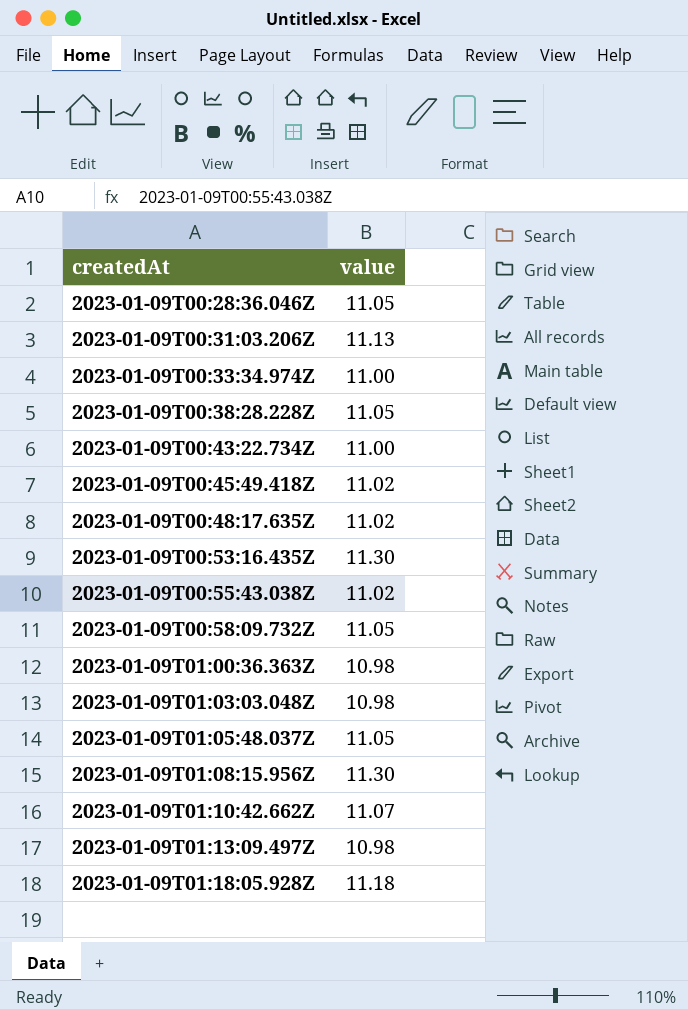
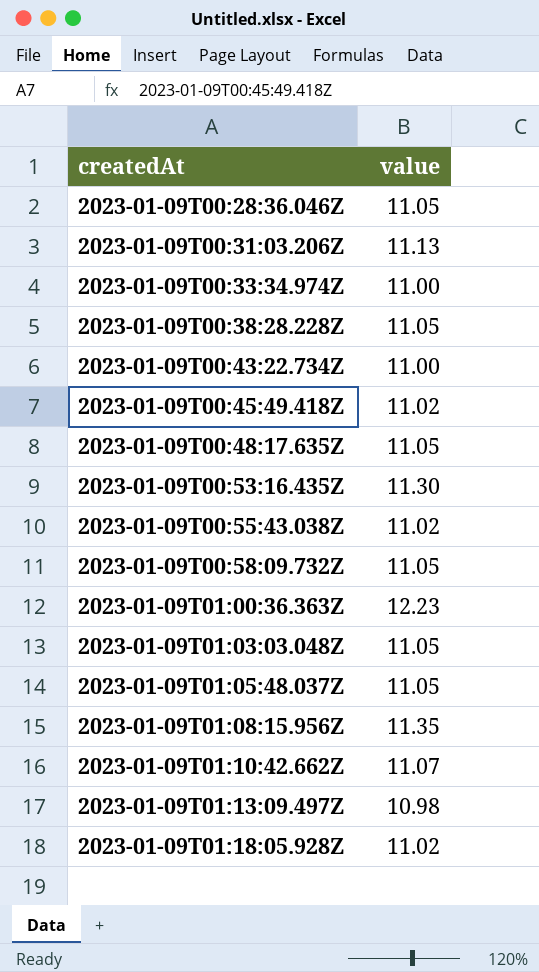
2023-01-09T00:48:17.635Z | value: 11.02 -> 11.05
2023-01-09T01:00:36.363Z | value: 10.98 -> 12.23
2023-01-09T01:03:03.048Z | value: 10.98 -> 11.05
2023-01-09T01:08:15.956Z | value: 11.30 -> 11.35
2023-01-09T01:18:05.928Z | value: 11.18 -> 11.02

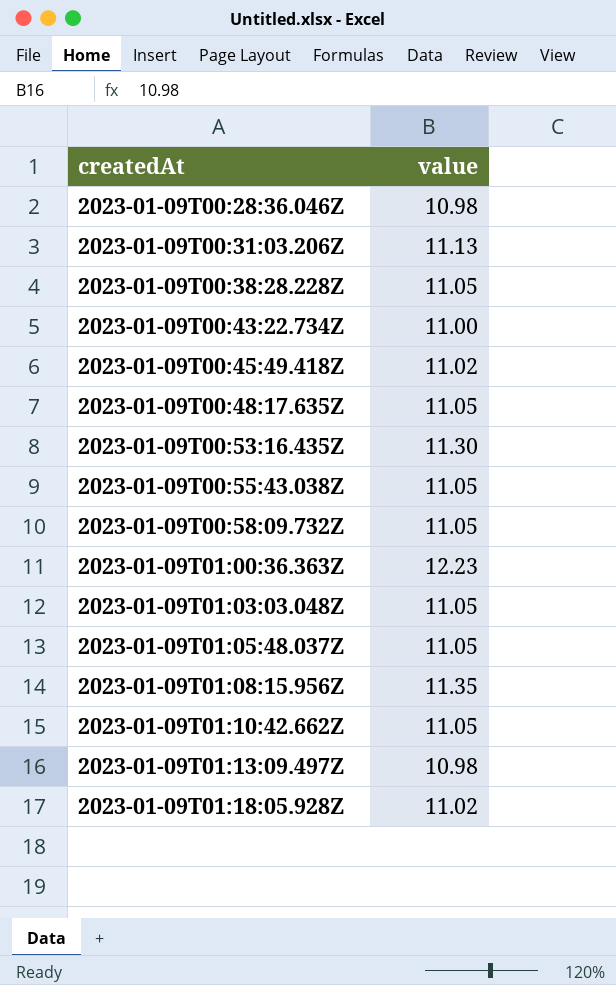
row 2023-01-09T00:33:34.974Z: 11.00 -> none
2023-01-09T00:28:36.046Z | value: 11.05 -> 10.98
2023-01-09T00:55:43.038Z | value: 11.02 -> 11.05
2023-01-09T01:10:42.662Z | value: 11.07 -> 11.05

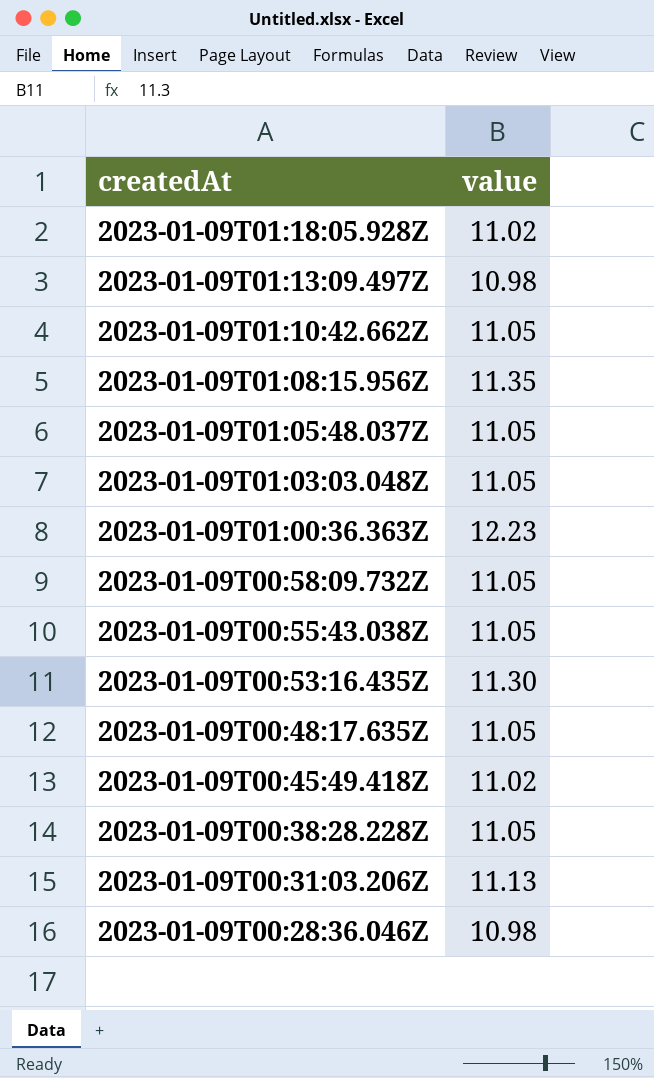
row order: createdAt ascending -> createdAt descending
row 2023-01-09T00:43:22.734Z: 11.00 -> none

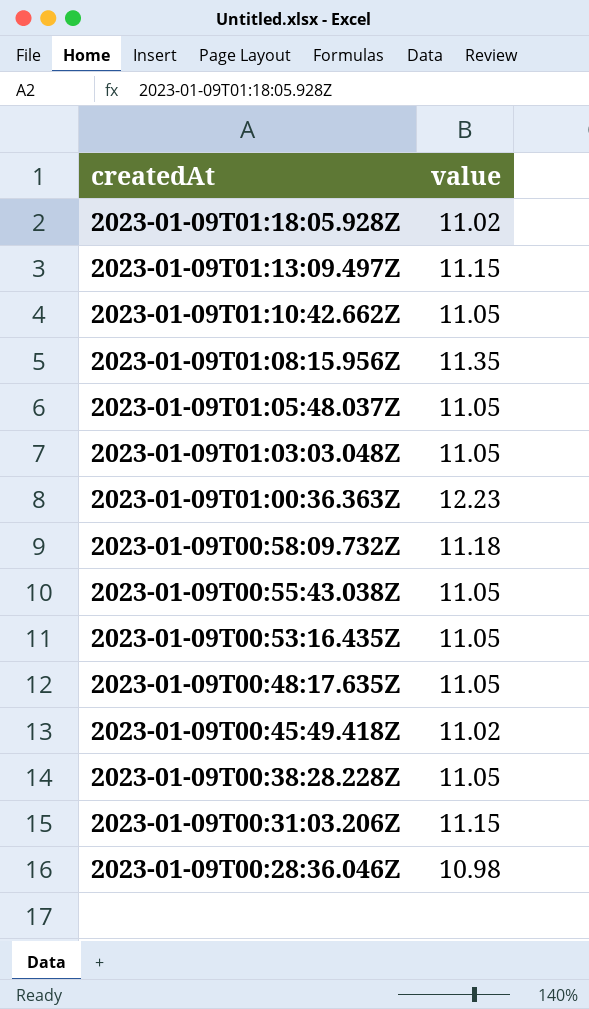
2023-01-09T01:13:09.497Z | value: 10.98 -> 11.15
2023-01-09T00:58:09.732Z | value: 11.05 -> 11.18
2023-01-09T00:53:16.435Z | value: 11.30 -> 11.05
2023-01-09T00:31:03.206Z | value: 11.13 -> 11.15

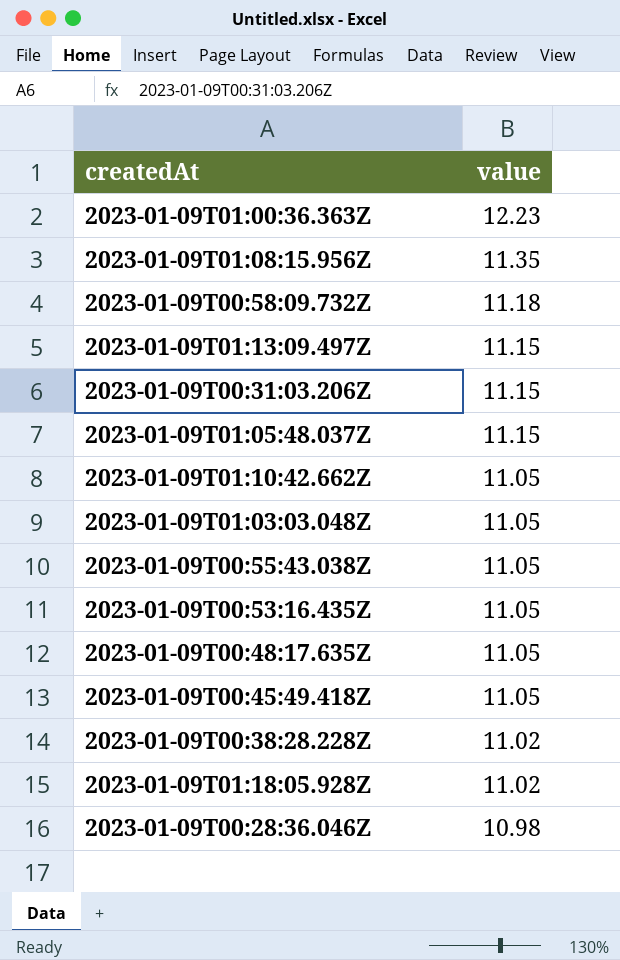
row order: createdAt descending -> value descending
2023-01-09T01:05:48.037Z | value: 11.05 -> 11.15
2023-01-09T00:45:49.418Z | value: 11.02 -> 11.05
2023-01-09T00:38:28.228Z | value: 11.05 -> 11.02

